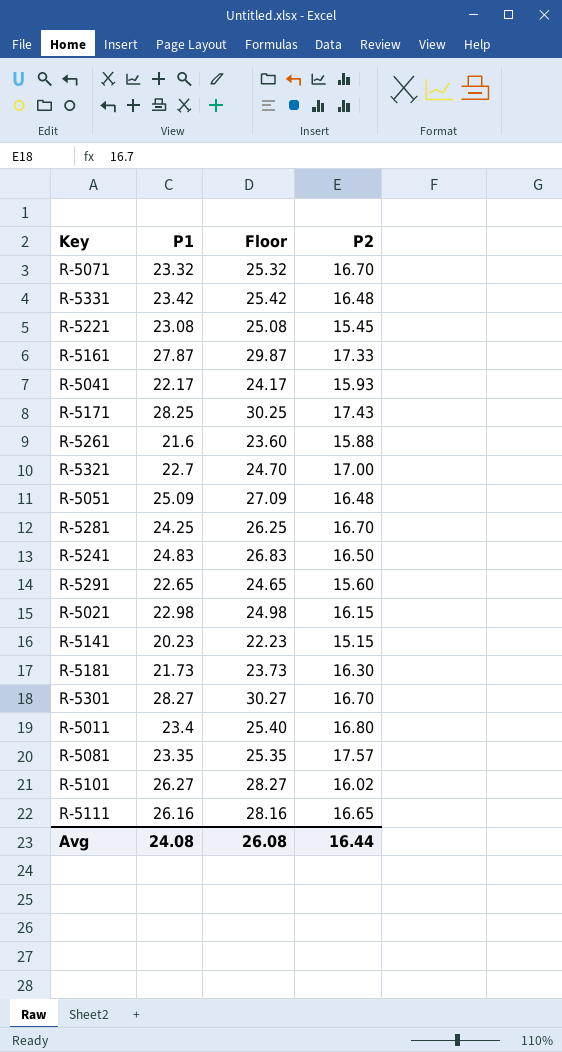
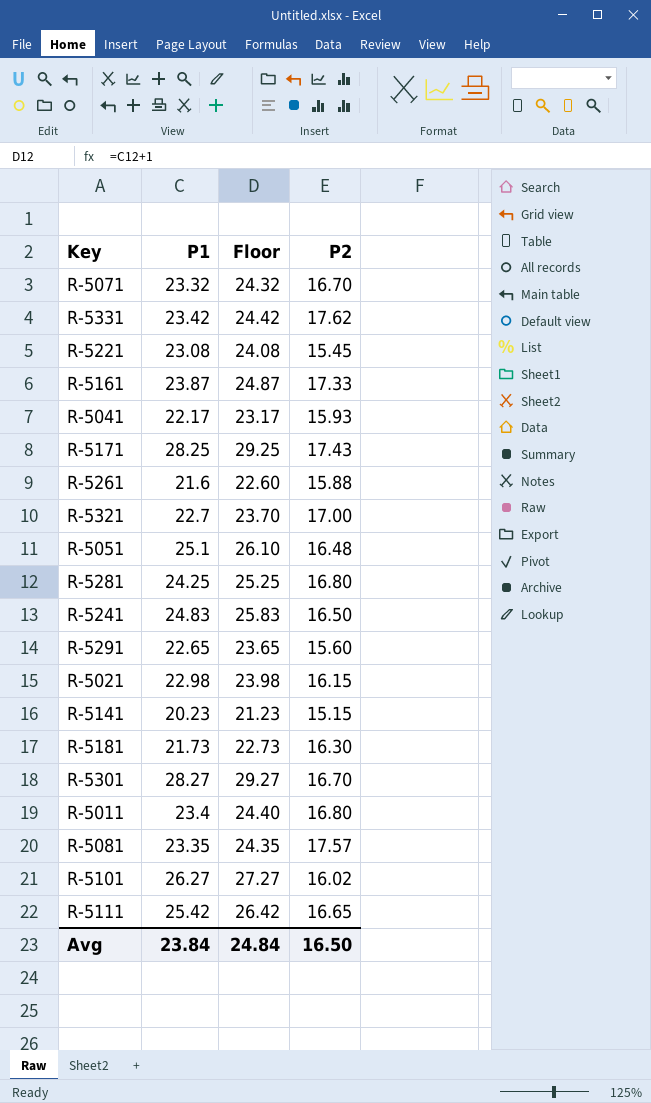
column Floor | formula: [P1] + 2 -> [P1] + 1
R-5331 | P2: 16.48 -> 17.62
R-5161 | P1: 27.87 -> 23.87
R-5051 | P1: 25.09 -> 25.1
R-5281 | P2: 16.70 -> 16.80
R-5111 | P1: 26.16 -> 25.42
Avg | P1: 24.08 -> 23.84
Avg | Floor: 26.08 -> 24.84
Avg | P2: 16.44 -> 16.50

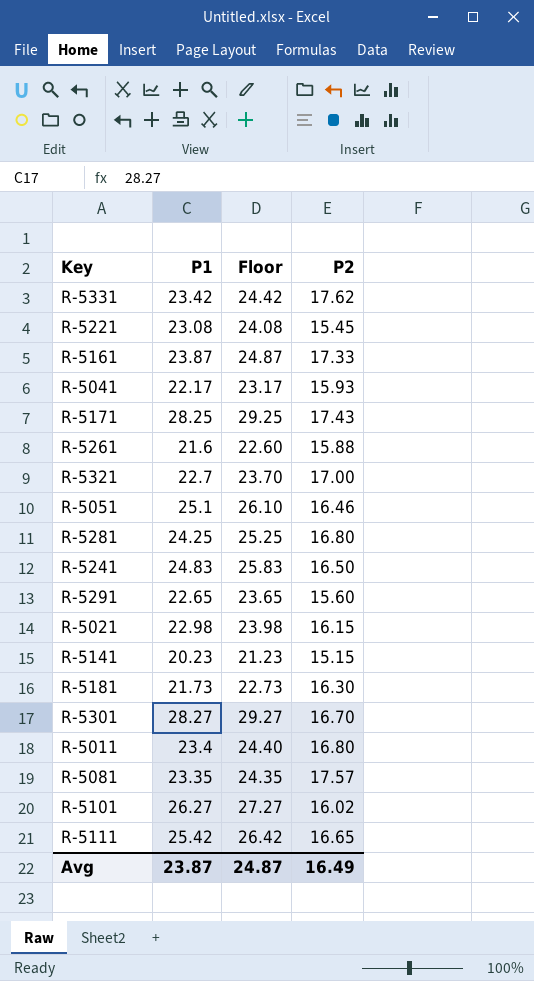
row R-5071: 23.32 | 24.32 | 16.70 -> none
R-5051 | P2: 16.48 -> 16.46
Avg | P1: 23.84 -> 23.87
Avg | Floor: 24.84 -> 24.87
Avg | P2: 16.50 -> 16.49

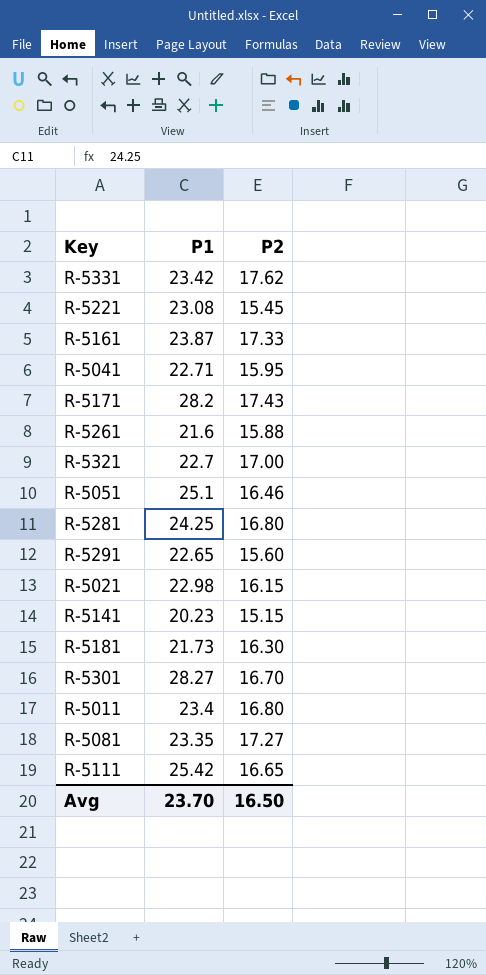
column Floor | formula: [P1] + 1 -> none
row R-5241: 24.83 | 25.83 | 16.50 -> none
row R-5101: 26.27 | 27.27 | 16.02 -> none
R-5041 | P1: 22.17 -> 22.71
R-5041 | P2: 15.93 -> 15.95
R-5171 | P1: 28.25 -> 28.2
R-5081 | P2: 17.57 -> 17.27
Avg | P1: 23.87 -> 23.70
Avg | P2: 16.49 -> 16.50

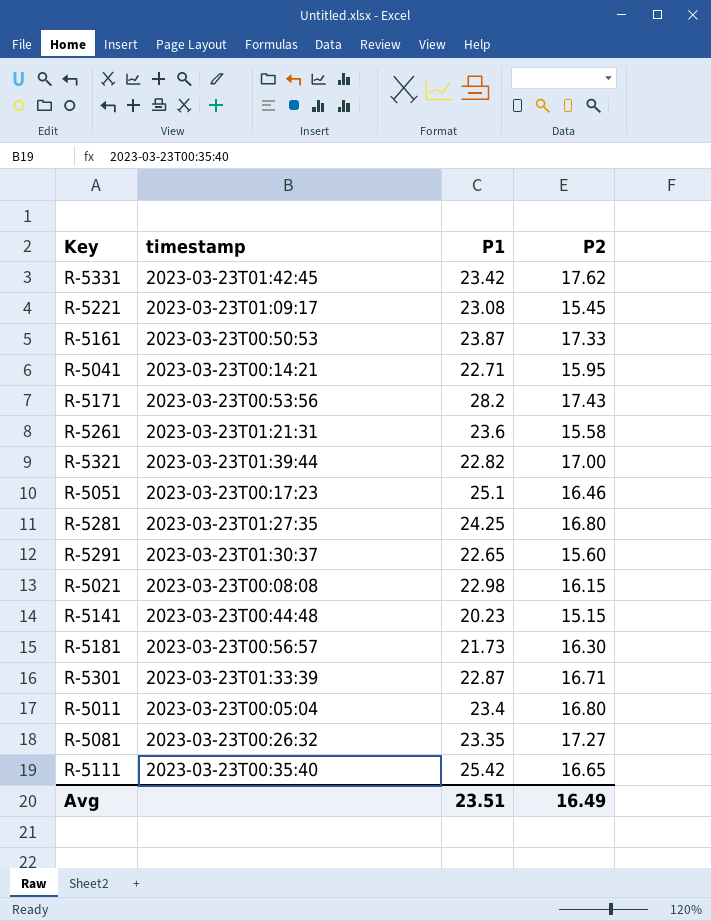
column timestamp | position: none -> 2
R-5261 | P1: 21.6 -> 23.6
R-5261 | P2: 15.88 -> 15.58
R-5321 | P1: 22.7 -> 22.82
R-5301 | P1: 28.27 -> 22.87
R-5301 | P2: 16.70 -> 16.71
Avg | P1: 23.70 -> 23.51
Avg | P2: 16.50 -> 16.49

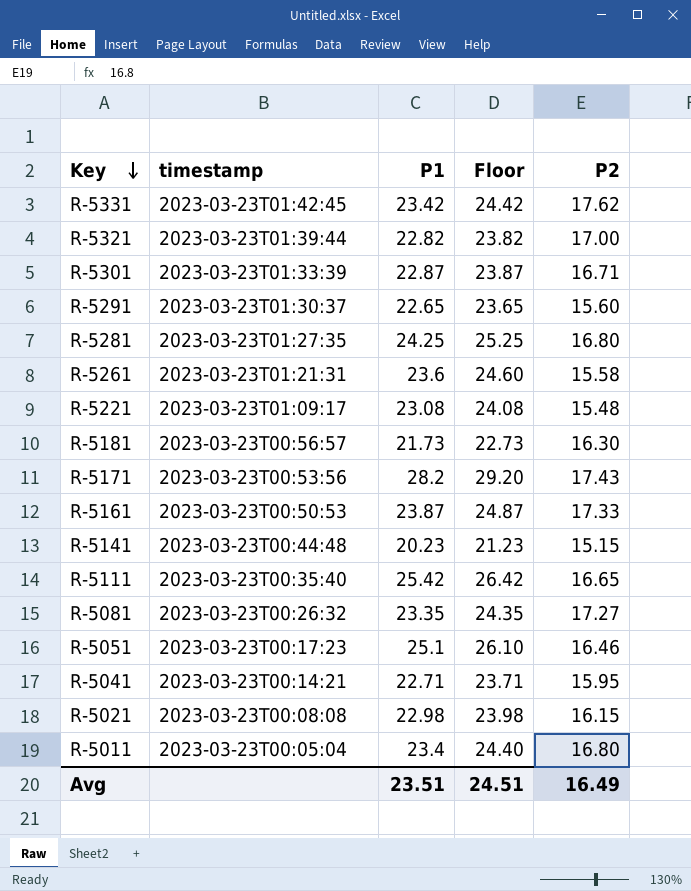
row order: none -> Key descending
column Floor | formula: none -> [P1] + 1
R-5221 | P2: 15.45 -> 15.48

